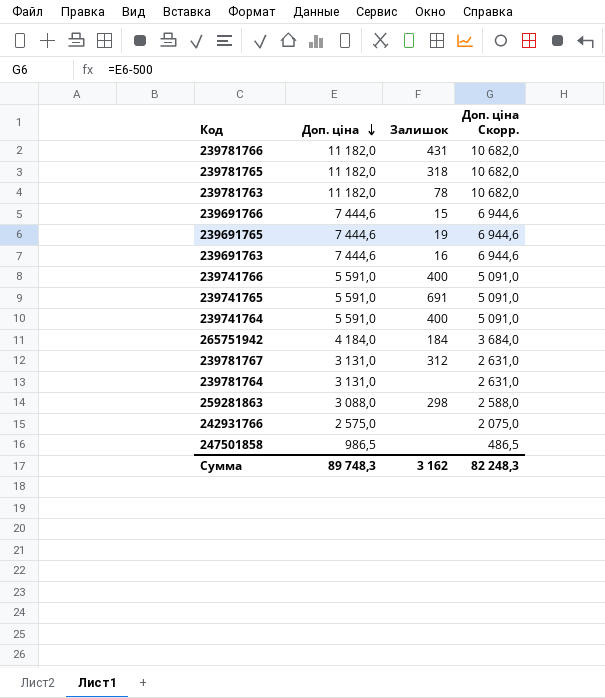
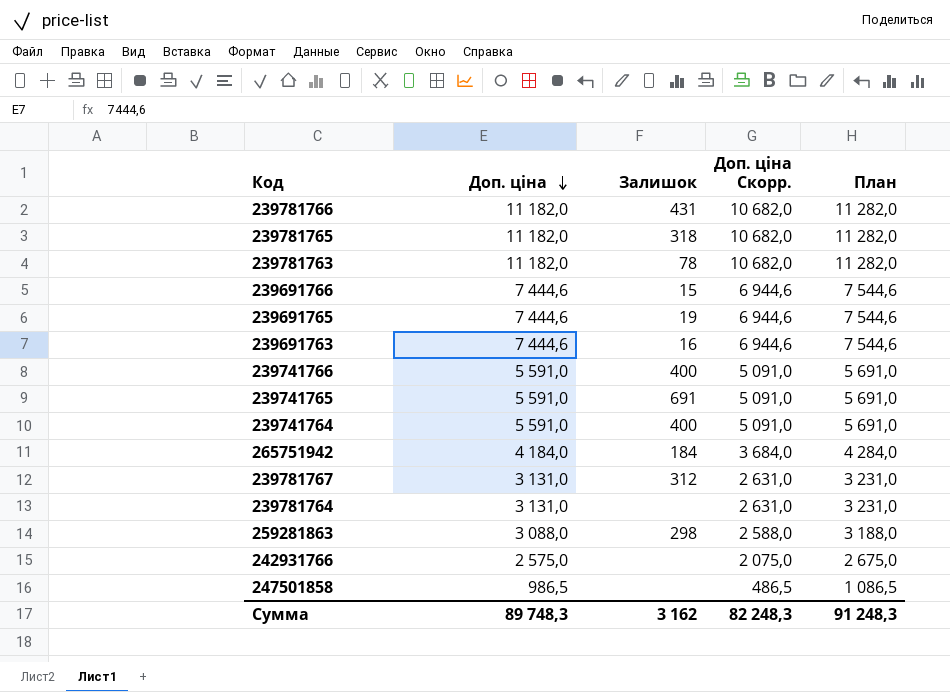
column План | formula: none -> [Доп. ціна] + 100

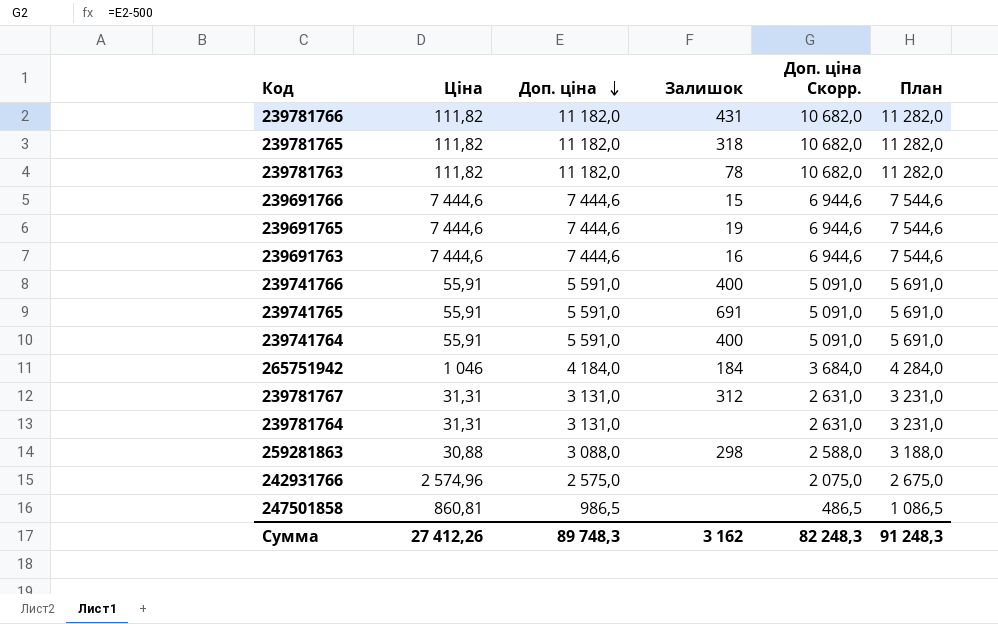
column Ціна | position: none -> 2

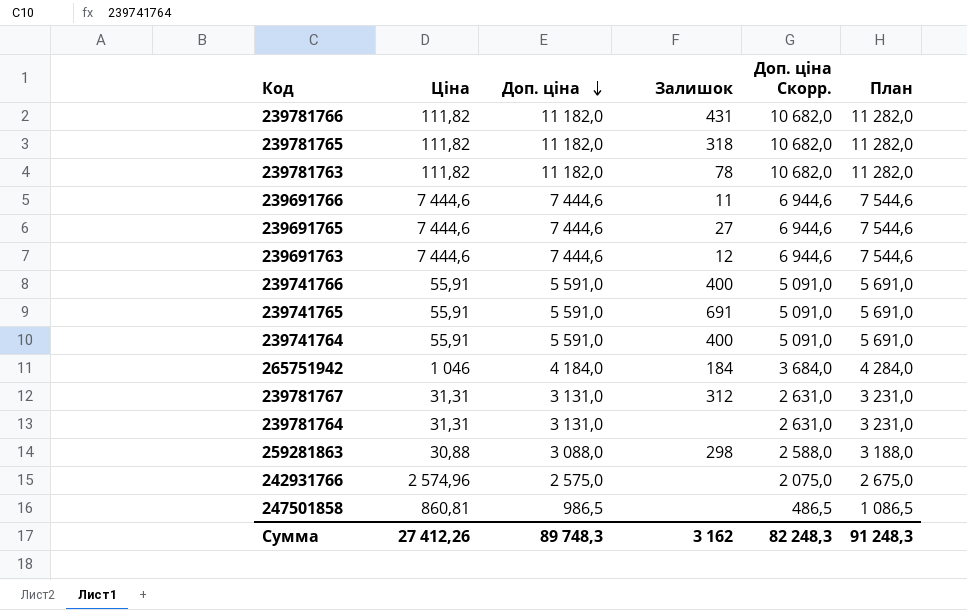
239691766 | Залишок: 15 -> 11
239691765 | Залишок: 19 -> 27
239691763 | Залишок: 16 -> 12

